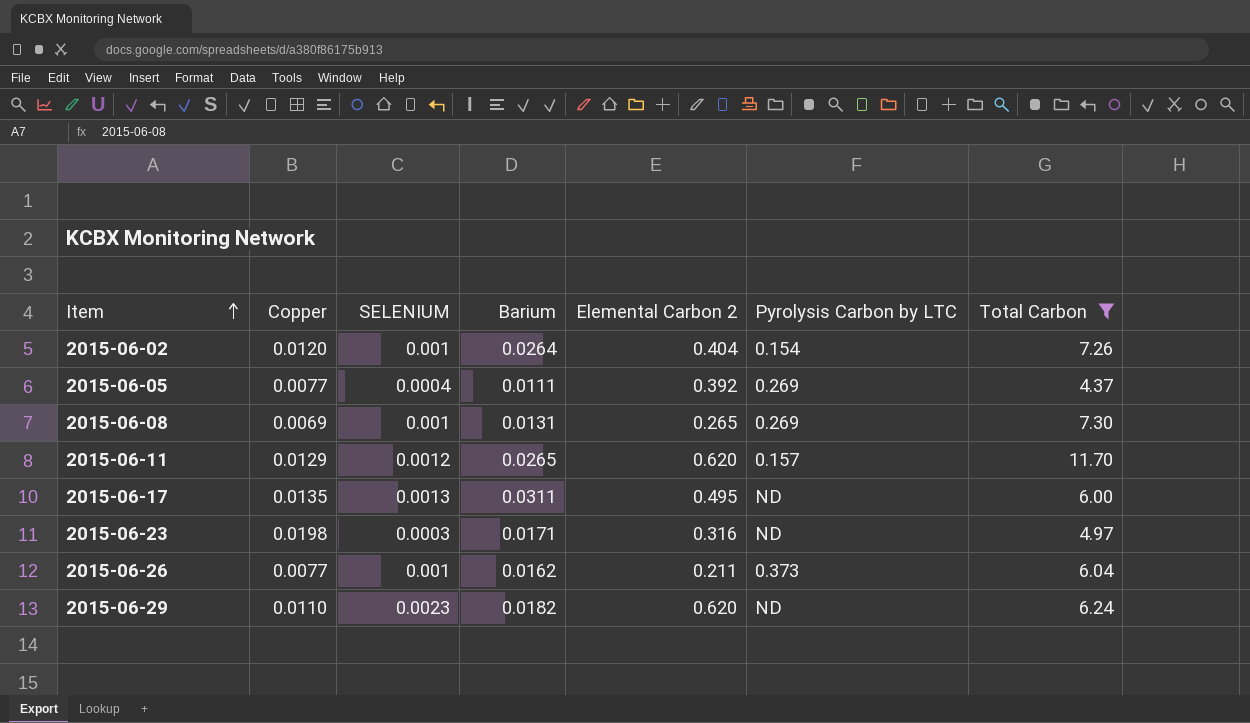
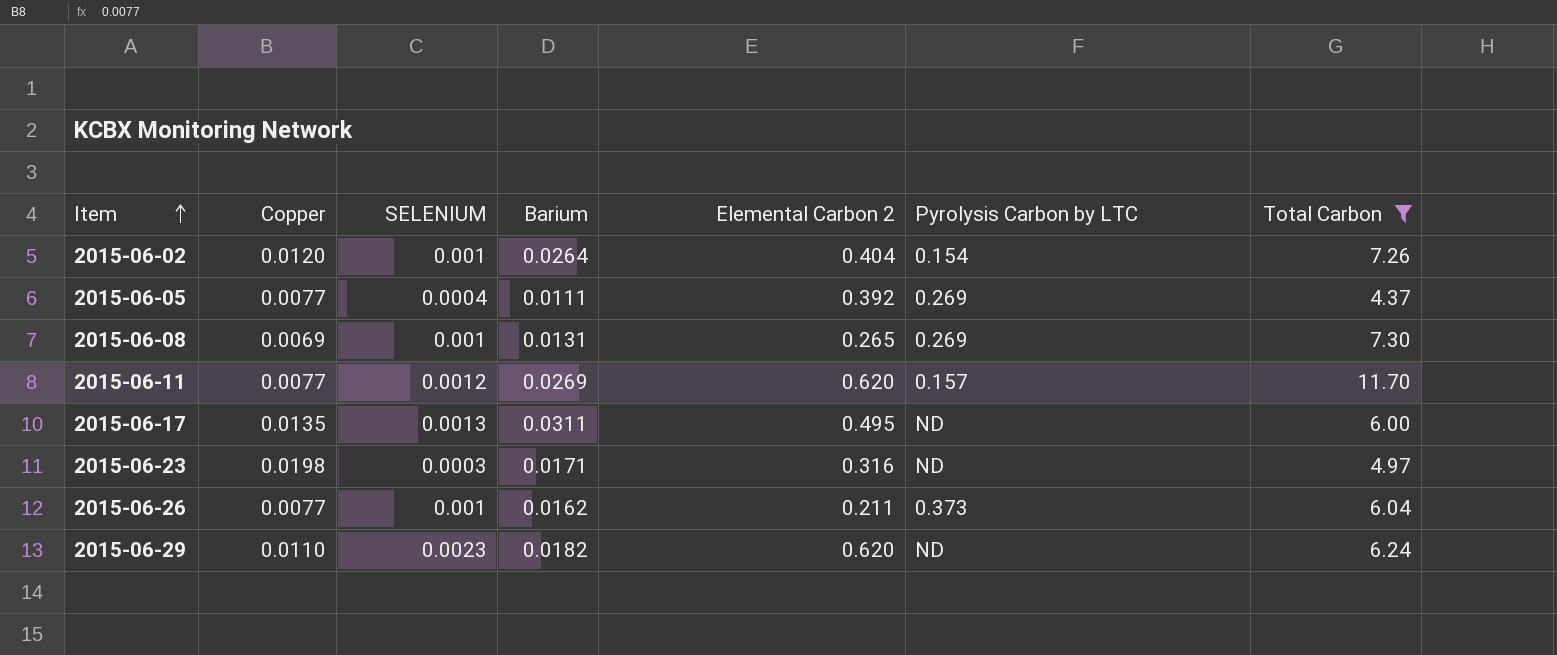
2015-06-11 | Copper: 0.0129 -> 0.0077
2015-06-11 | Barium: 0.0265 -> 0.0269

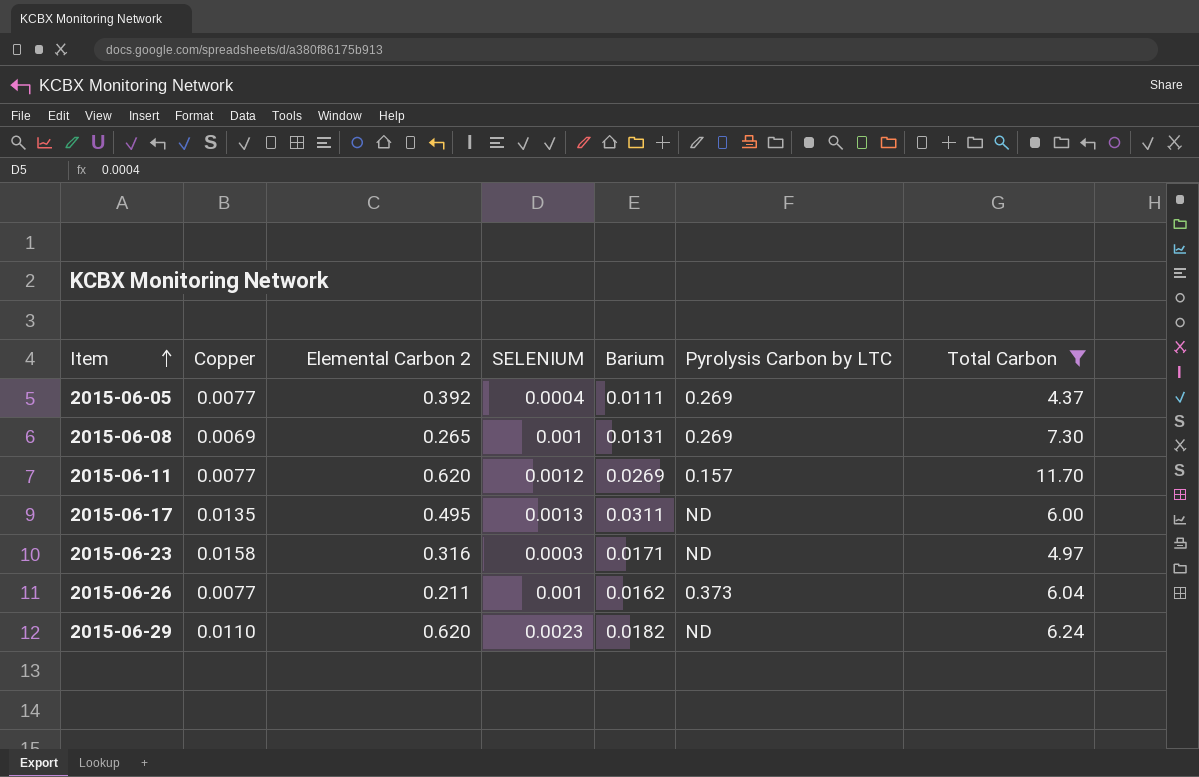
column Elemental Carbon 2 | position: 5 -> 3
row 2015-06-02: 0.0120 | 0.001 | 0.0264 | 0.404 | 0.154 | 7.26 -> none
2015-06-23 | Copper: 0.0198 -> 0.0158

